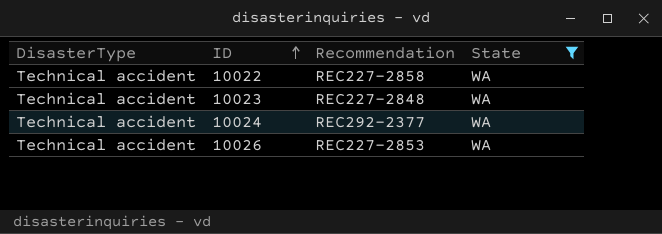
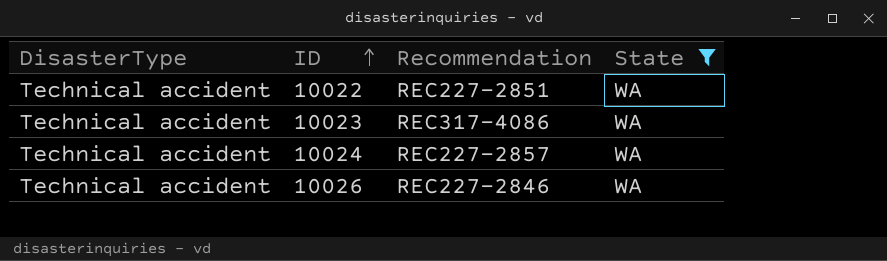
10022 | Recommendation: REC227-2858 -> REC227-2851
10023 | Recommendation: REC227-2848 -> REC317-4086
10024 | Recommendation: REC292-2377 -> REC227-2857
10026 | Recommendation: REC227-2853 -> REC227-2846

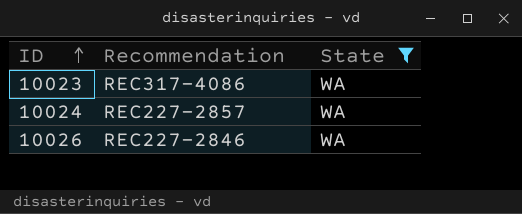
column DisasterType | position: 1 -> none
row 10022: Technical accident | REC227-2851 | WA -> none

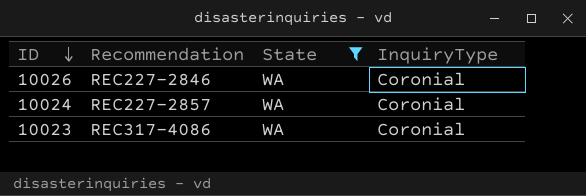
row order: ID ascending -> ID descending
column InquiryType | position: none -> 4

